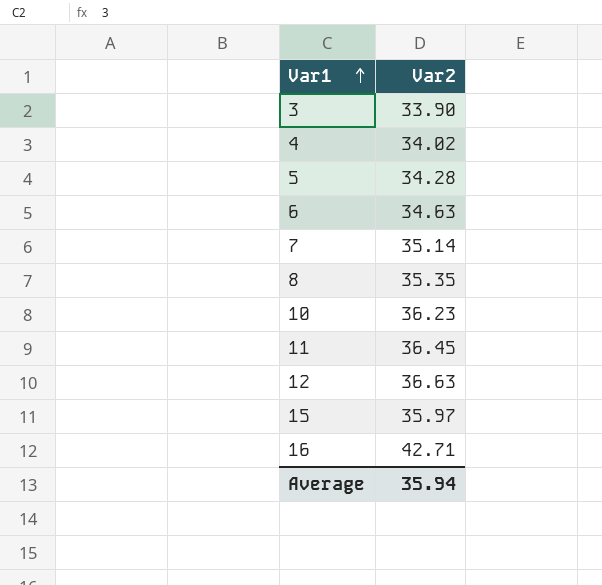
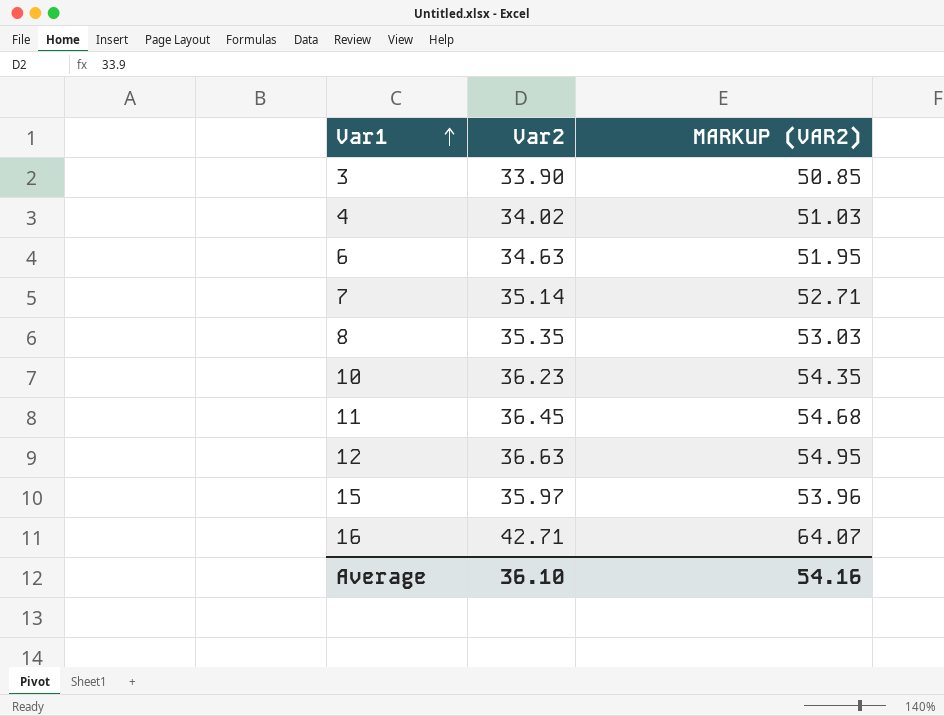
column MARKUP (VAR2) | formula: none -> [Var2] * 1.5
row 5: 34.28 -> none
Average | Var2: 35.94 -> 36.10

